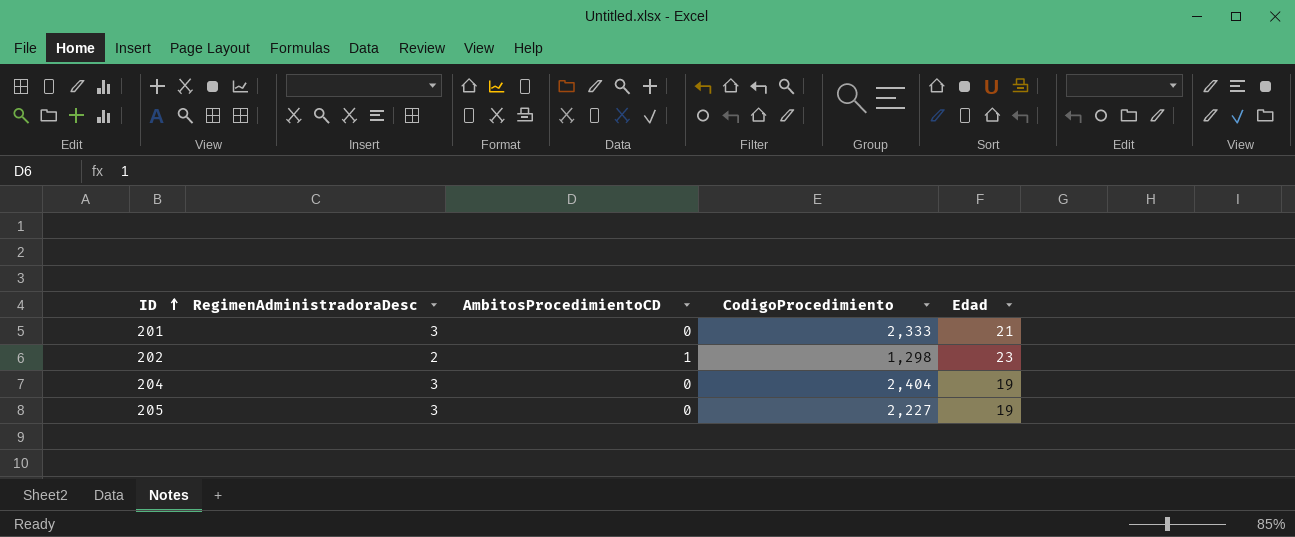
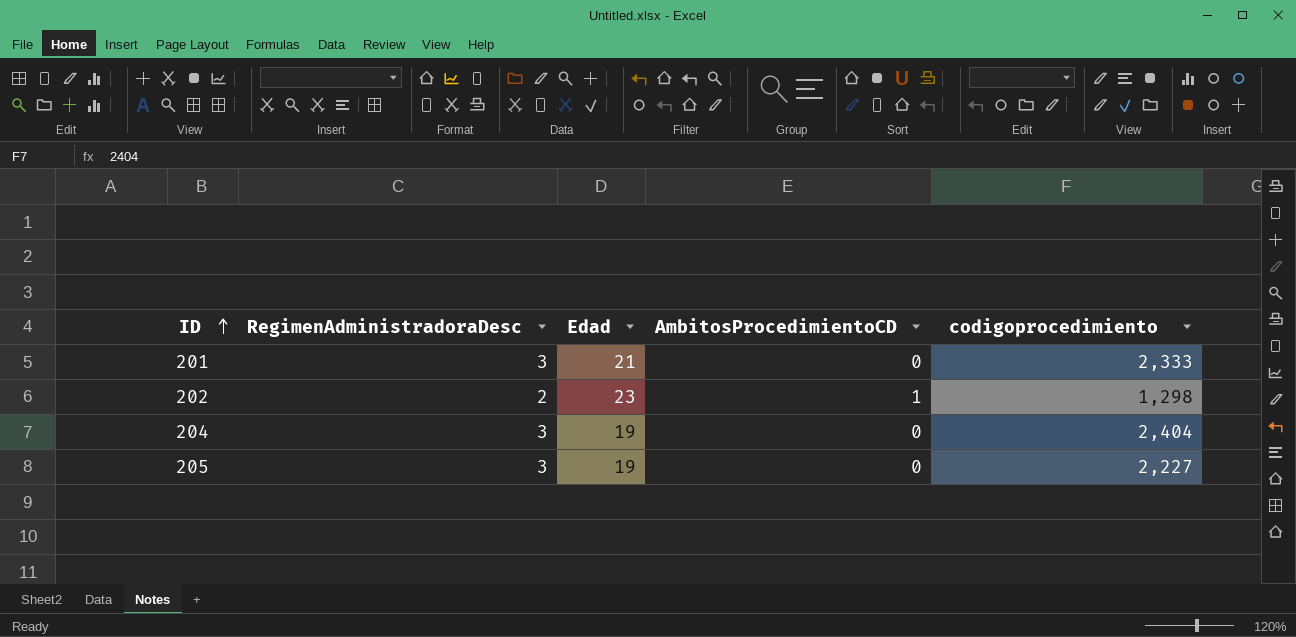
column Edad | position: 5 -> 3
column name: CodigoProcedimiento -> codigoprocedimiento

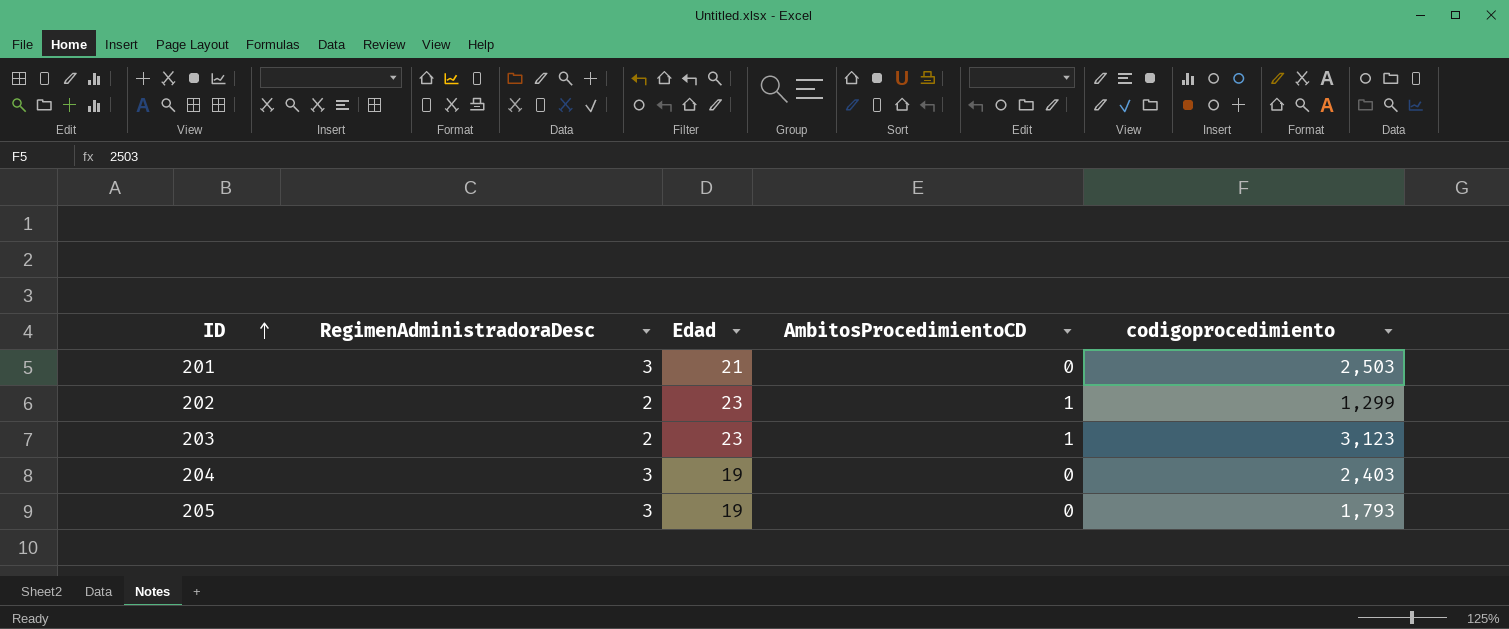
201 | codigoprocedimiento: 2,333 -> 2,503
202 | codigoprocedimiento: 1,298 -> 1,299
row 203: none -> 2 | 23 | 1 | 3,123
204 | codigoprocedimiento: 2,404 -> 2,403
205 | codigoprocedimiento: 2,227 -> 1,793

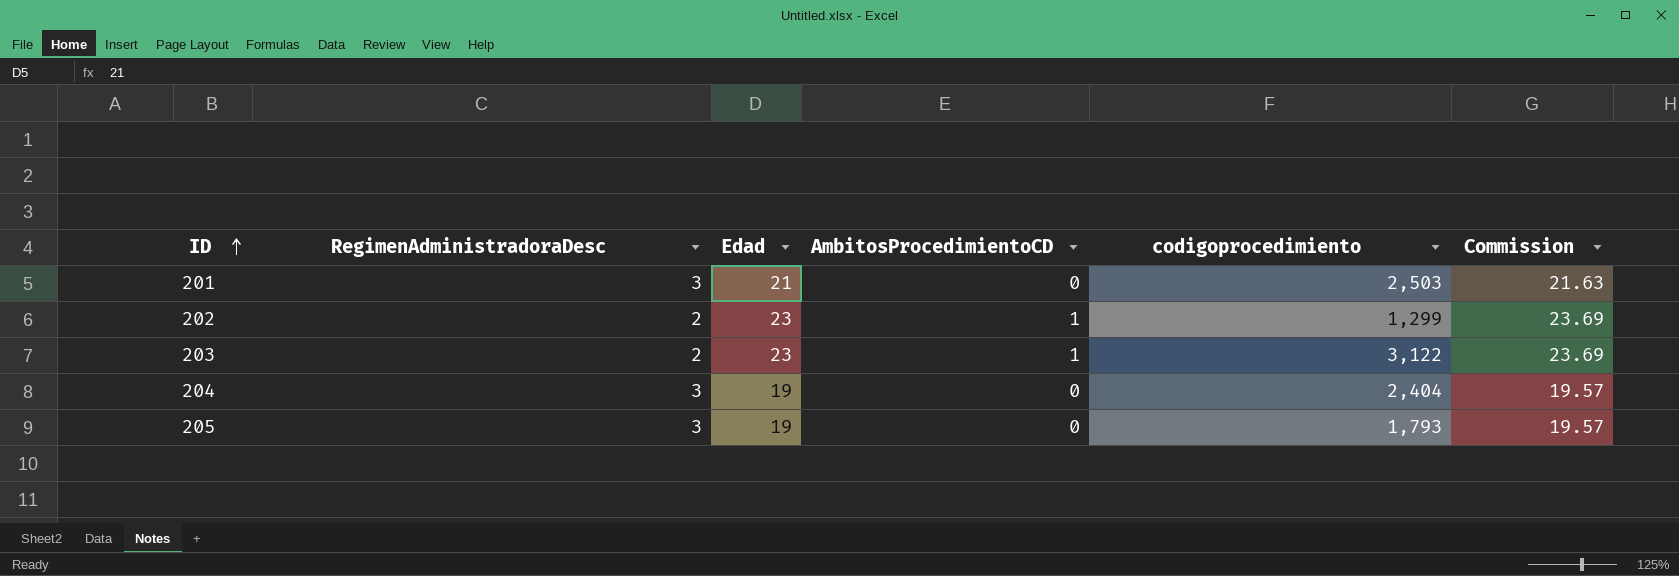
column Commission | formula: none -> [Edad] * 1.03
203 | codigoprocedimiento: 3,123 -> 3,122
204 | codigoprocedimiento: 2,403 -> 2,404

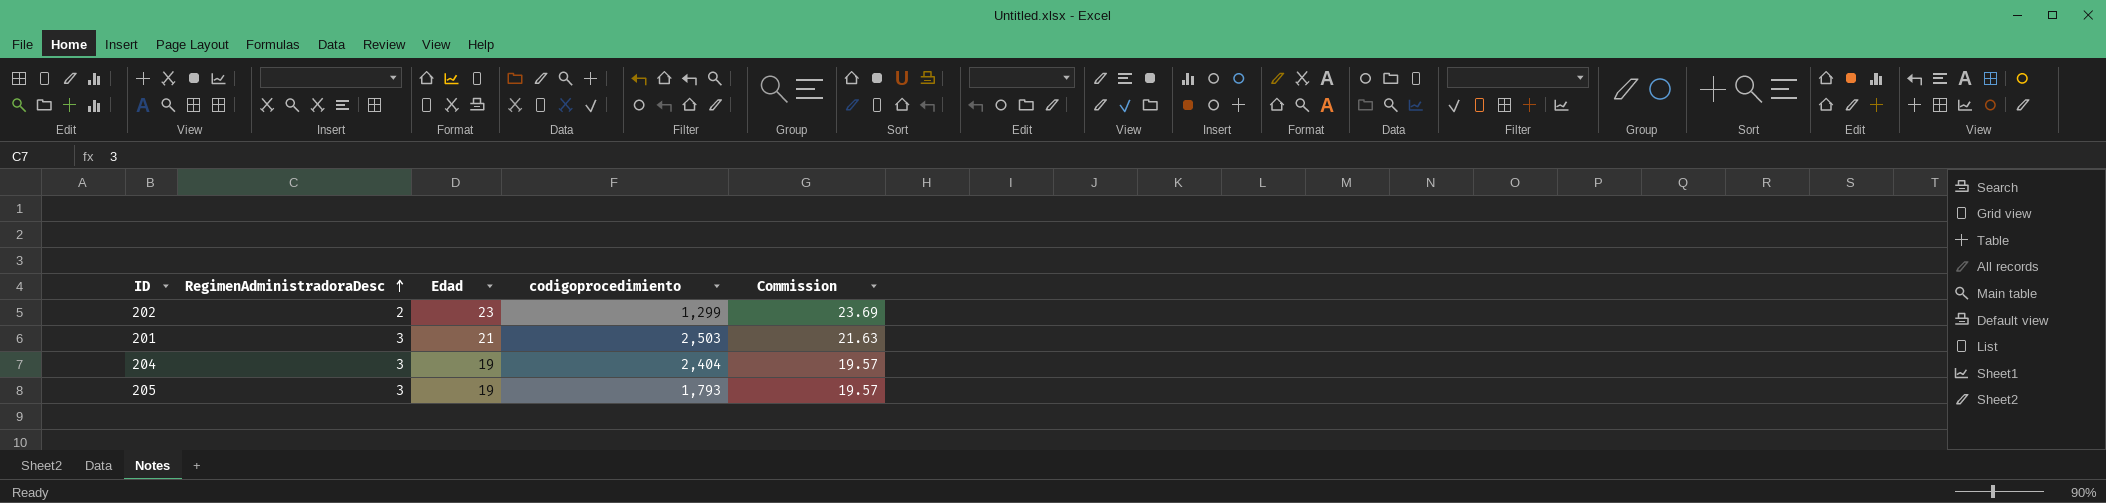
row order: ID ascending -> RegimenAdministradoraDesc ascending
column AmbitosProcedimientoCD | position: 4 -> none
row 203: 2 | 23 | 1 | 3,122 | 23.69 -> none

